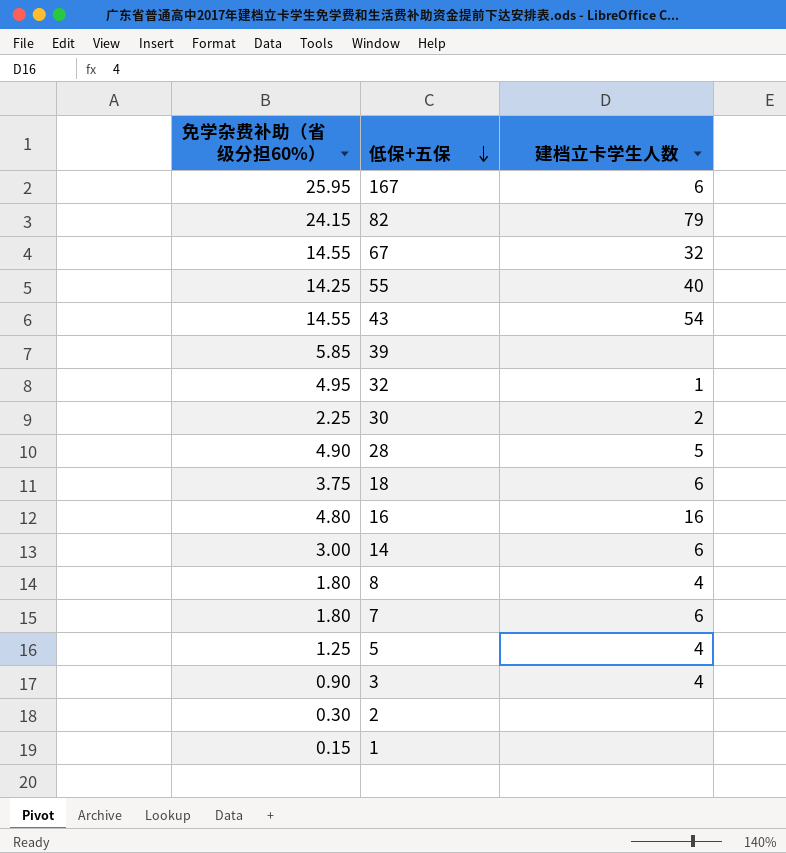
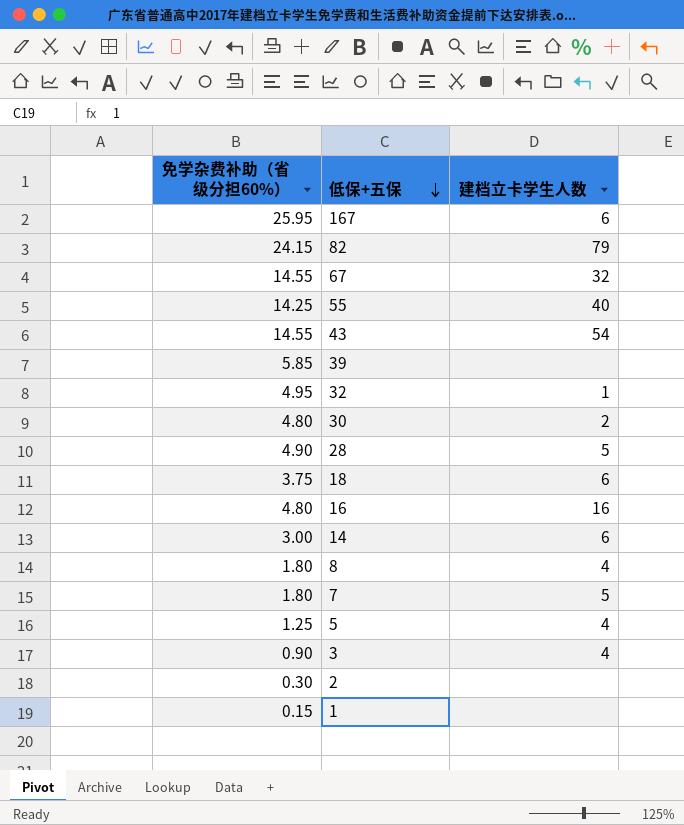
30 | 免学杂费补助（省级分担60%）: 2.25 -> 4.80
7 | 建档立卡学生人数: 6 -> 5

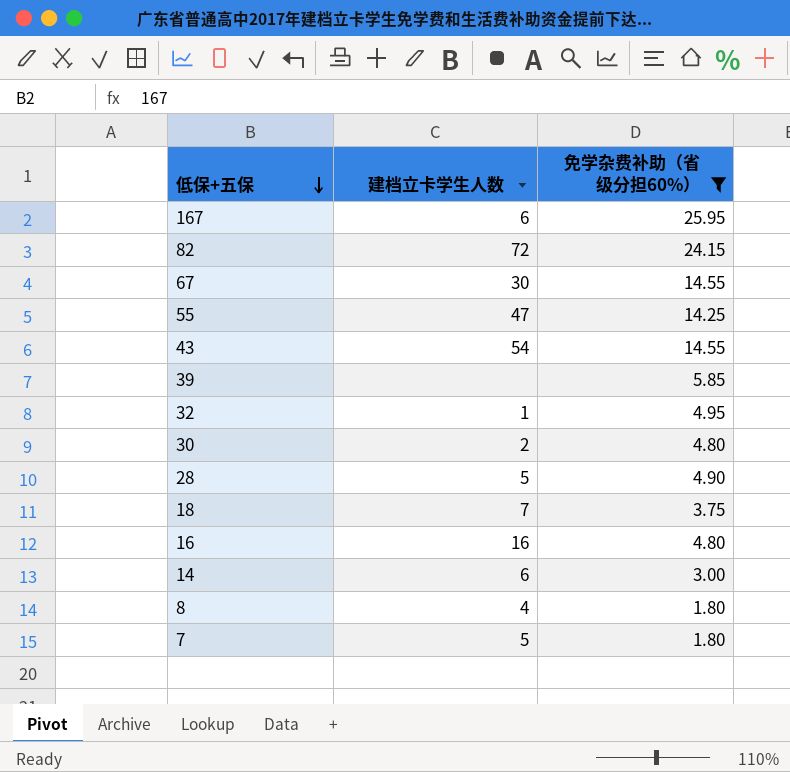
filter: none -> 免学杂费补助（省级分担60%） >= 1.80
column 免学杂费补助（省级分担60%） | position: 1 -> 3
82 | 建档立卡学生人数: 79 -> 72
67 | 建档立卡学生人数: 32 -> 30
55 | 建档立卡学生人数: 40 -> 47
18 | 建档立卡学生人数: 6 -> 7

